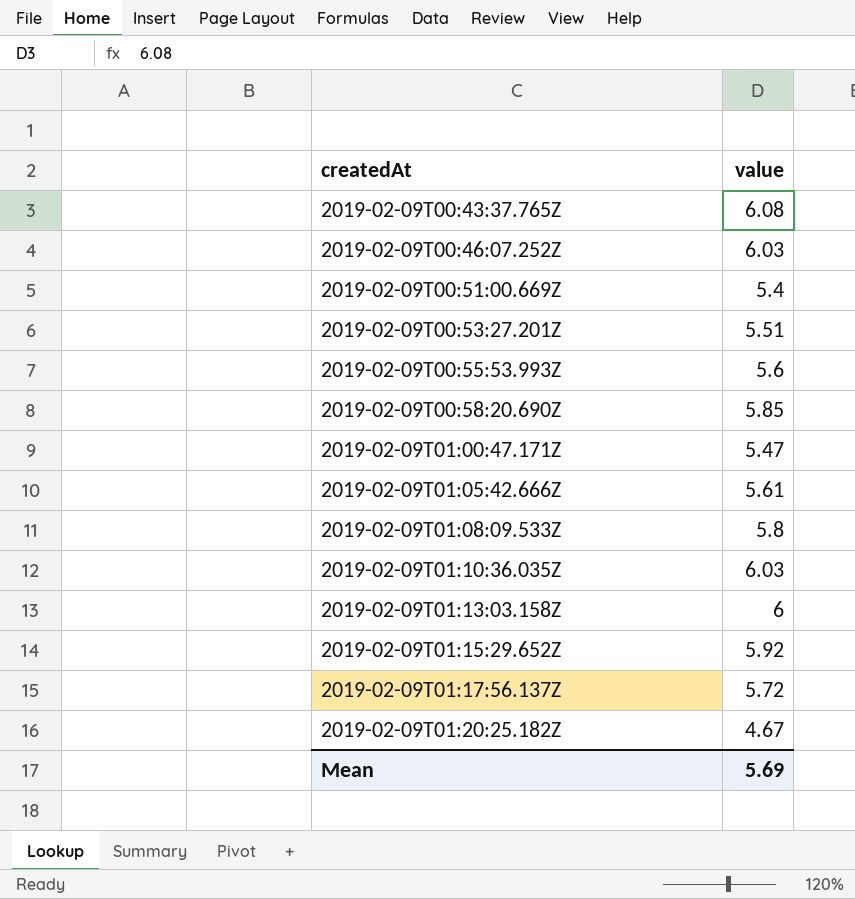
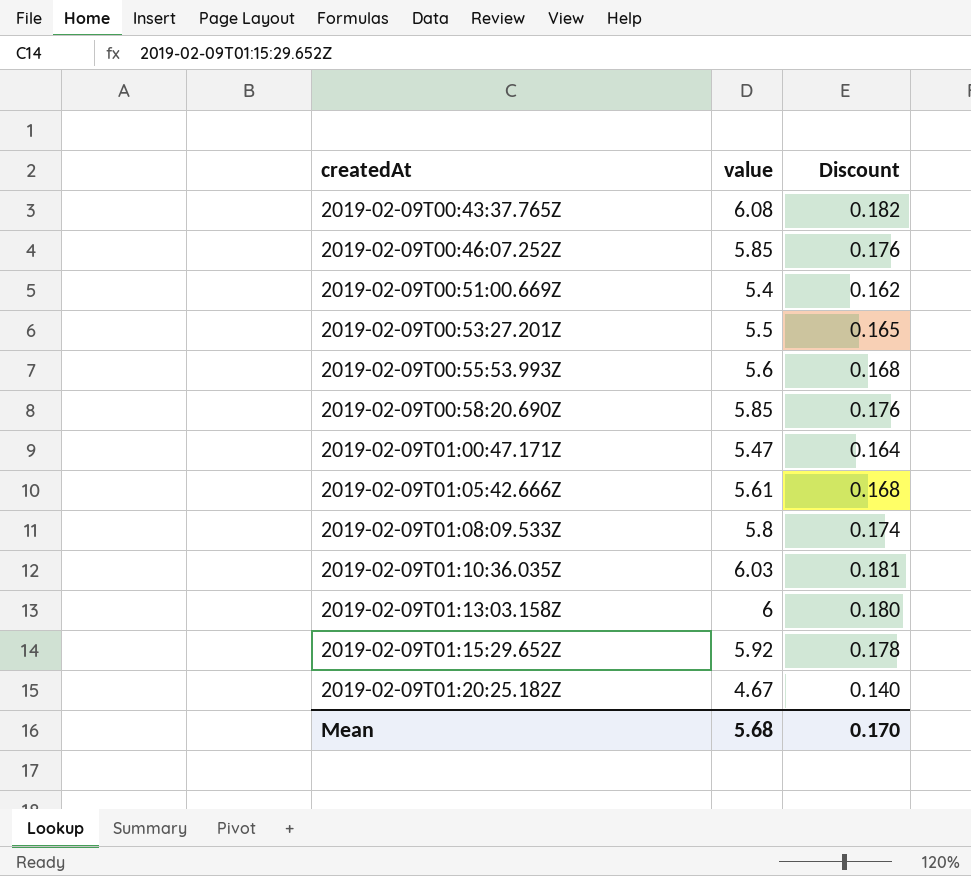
column Discount | formula: none -> [value] * 0.03
row 2019-02-09T01:17:56.137Z: 5.72 -> none
2019-02-09T00:46:07.252Z | value: 6.03 -> 5.85
2019-02-09T00:53:27.201Z | value: 5.51 -> 5.5
Mean | value: 5.69 -> 5.68

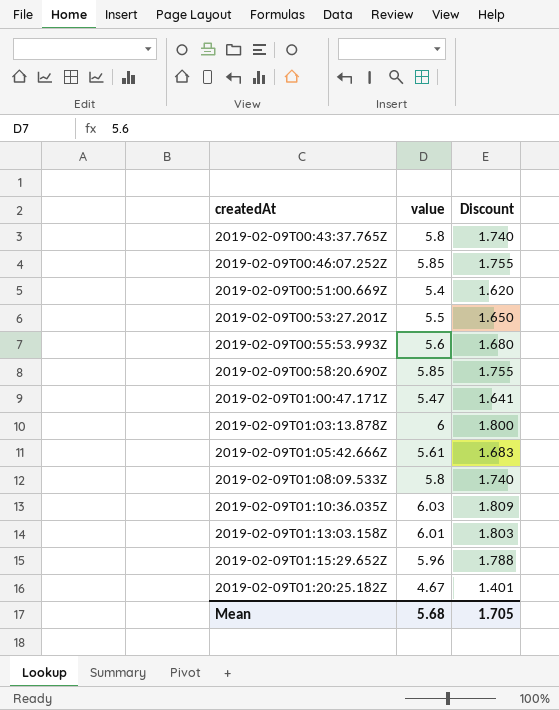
column Discount | formula: [value] * 0.03 -> [value] * 0.3
2019-02-09T00:43:37.765Z | value: 6.08 -> 5.8
row 2019-02-09T01:03:13.878Z: none -> 6 | 1.800
2019-02-09T01:13:03.158Z | value: 6 -> 6.01
2019-02-09T01:15:29.652Z | value: 5.92 -> 5.96
Mean | Discount: 0.170 -> 1.705

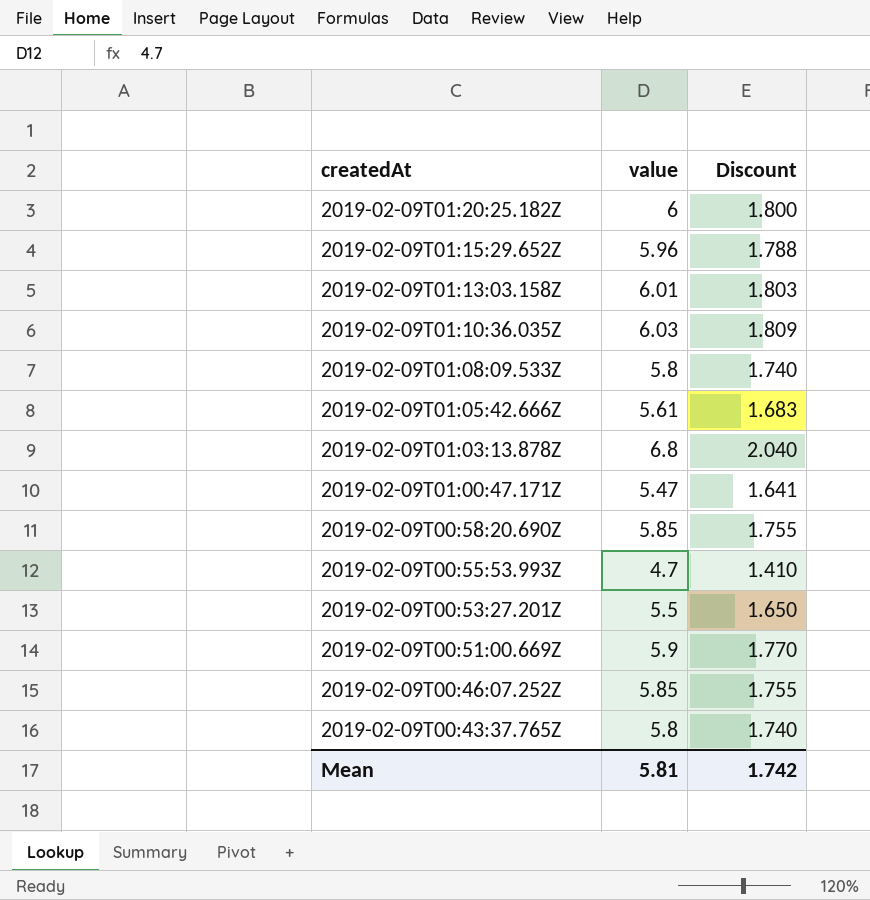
row order: createdAt ascending -> createdAt descending
2019-02-09T01:20:25.182Z | value: 4.67 -> 6
2019-02-09T01:20:25.182Z | Discount: 1.401 -> 1.800
2019-02-09T01:03:13.878Z | value: 6 -> 6.8
2019-02-09T01:03:13.878Z | Discount: 1.800 -> 2.040
2019-02-09T00:55:53.993Z | value: 5.6 -> 4.7
2019-02-09T00:55:53.993Z | Discount: 1.680 -> 1.410
2019-02-09T00:51:00.669Z | value: 5.4 -> 5.9
2019-02-09T00:51:00.669Z | Discount: 1.620 -> 1.770
Mean | value: 5.68 -> 5.81
Mean | Discount: 1.705 -> 1.742

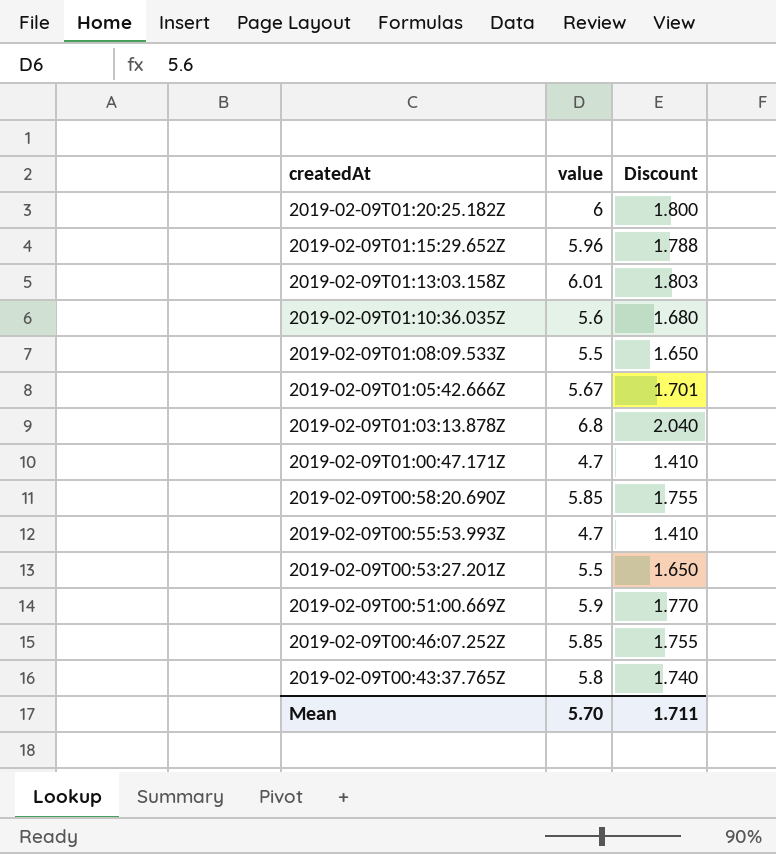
2019-02-09T01:10:36.035Z | value: 6.03 -> 5.6
2019-02-09T01:10:36.035Z | Discount: 1.809 -> 1.680
2019-02-09T01:08:09.533Z | value: 5.8 -> 5.5
2019-02-09T01:08:09.533Z | Discount: 1.740 -> 1.650
2019-02-09T01:05:42.666Z | value: 5.61 -> 5.67
2019-02-09T01:05:42.666Z | Discount: 1.683 -> 1.701
2019-02-09T01:00:47.171Z | value: 5.47 -> 4.7
2019-02-09T01:00:47.171Z | Discount: 1.641 -> 1.410
Mean | value: 5.81 -> 5.70
Mean | Discount: 1.742 -> 1.711

